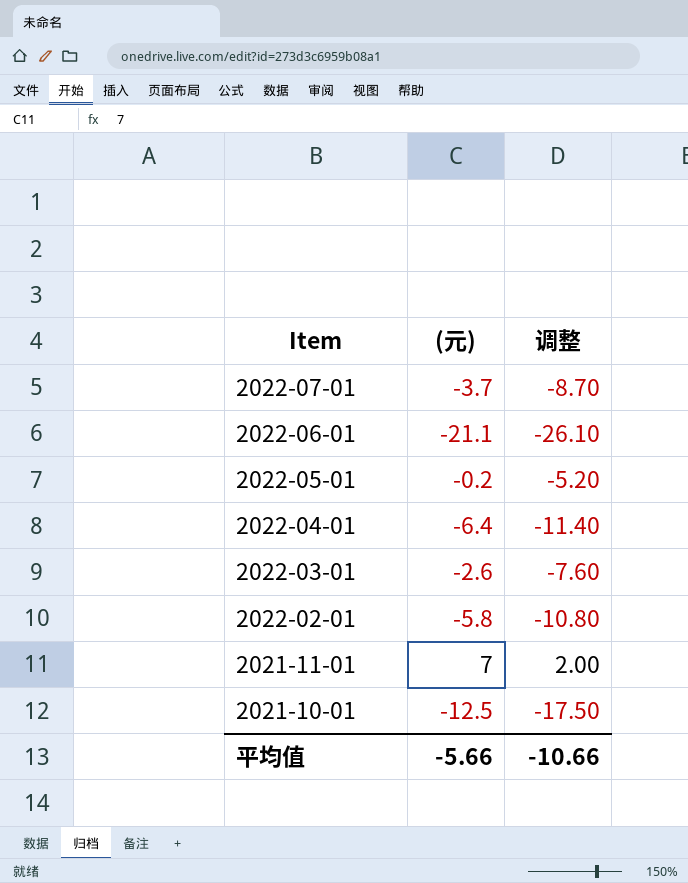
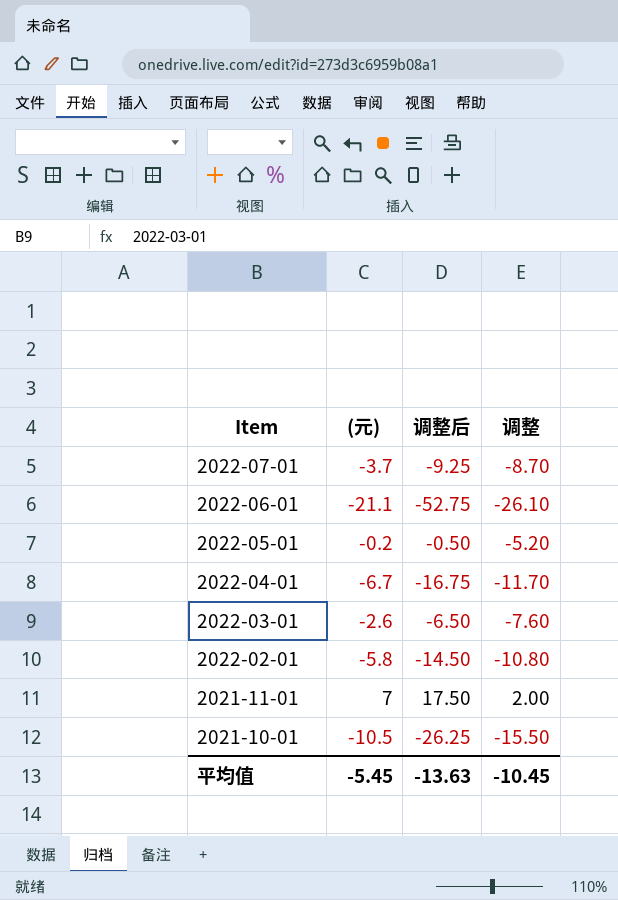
column 调整后 | formula: none -> [(元)] * 2.5
2022-04-01 | (元): -6.4 -> -6.7
2022-04-01 | 调整: -11.40 -> -11.70
2021-10-01 | (元): -12.5 -> -10.5
2021-10-01 | 调整: -17.50 -> -15.50
平均值 | (元): -5.66 -> -5.45
平均值 | 调整: -10.66 -> -10.45

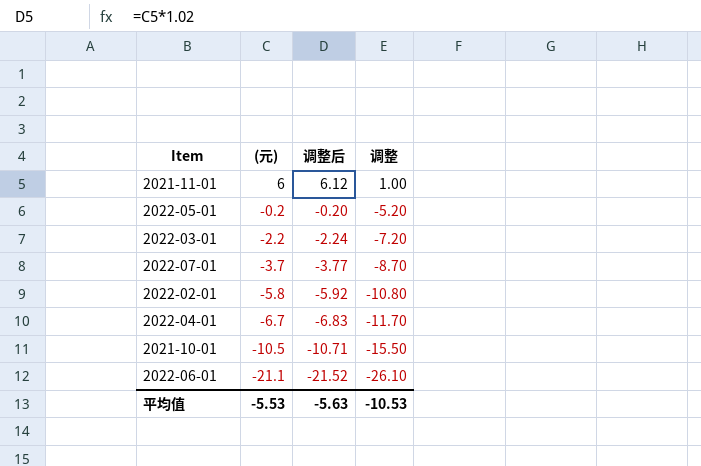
row order: Item descending -> (元) descending
column 调整后 | formula: [(元)] * 2.5 -> [(元)] * 1.02
2021-11-01 | (元): 7 -> 6
2021-11-01 | 调整: 2.00 -> 1.00
2022-03-01 | (元): -2.6 -> -2.2
2022-03-01 | 调整: -7.60 -> -7.20
平均值 | (元): -5.45 -> -5.53
平均值 | 调整后: -13.63 -> -5.63
平均值 | 调整: -10.45 -> -10.53

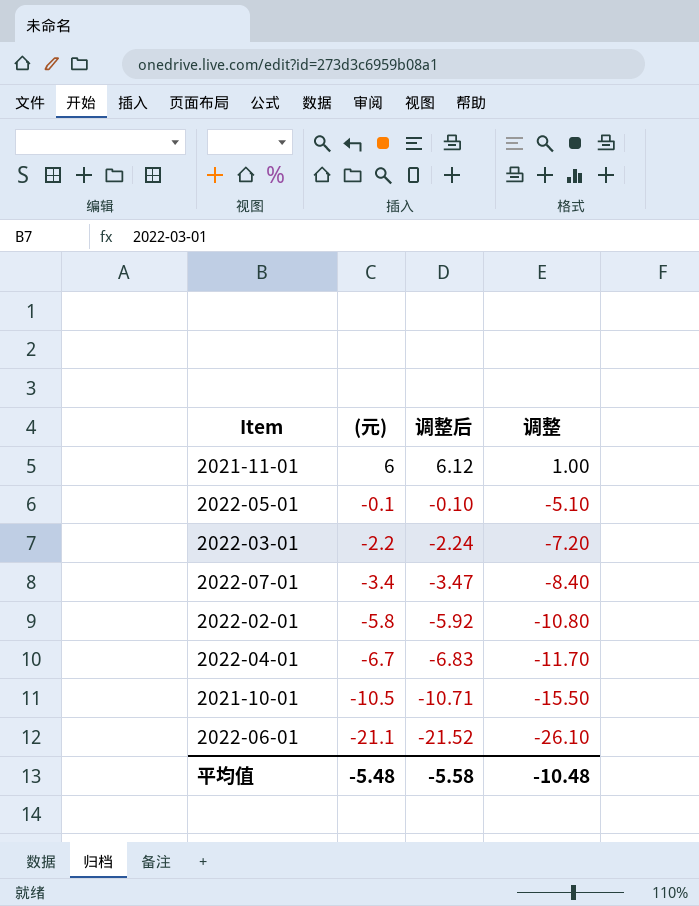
2022-05-01 | (元): -0.2 -> -0.1
2022-05-01 | 调整后: -0.20 -> -0.10
2022-05-01 | 调整: -5.20 -> -5.10
2022-07-01 | (元): -3.7 -> -3.4
2022-07-01 | 调整后: -3.77 -> -3.47
2022-07-01 | 调整: -8.70 -> -8.40
平均值 | (元): -5.53 -> -5.48
平均值 | 调整后: -5.63 -> -5.58
平均值 | 调整: -10.53 -> -10.48

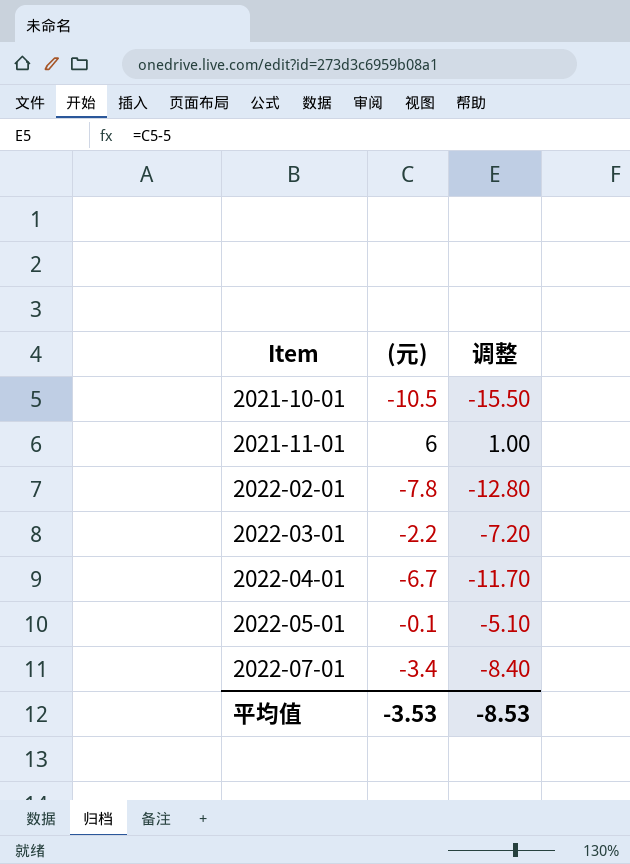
row order: (元) descending -> Item ascending
column 调整后 | formula: [(元)] * 1.02 -> none
row 2022-06-01: -21.1 | -21.52 | -26.10 -> none
2022-02-01 | (元): -5.8 -> -7.8
2022-02-01 | 调整: -10.80 -> -12.80
平均值 | (元): -5.48 -> -3.53
平均值 | 调整: -10.48 -> -8.53

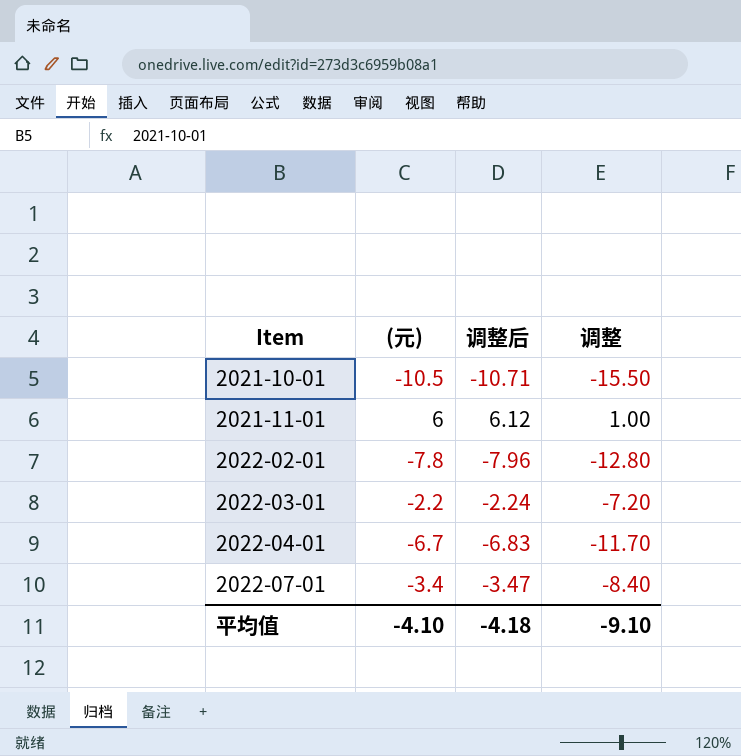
column 调整后 | formula: none -> [(元)] * 1.02
row 2022-05-01: -0.1 | -5.10 -> none
平均值 | (元): -3.53 -> -4.10
平均值 | 调整: -8.53 -> -9.10

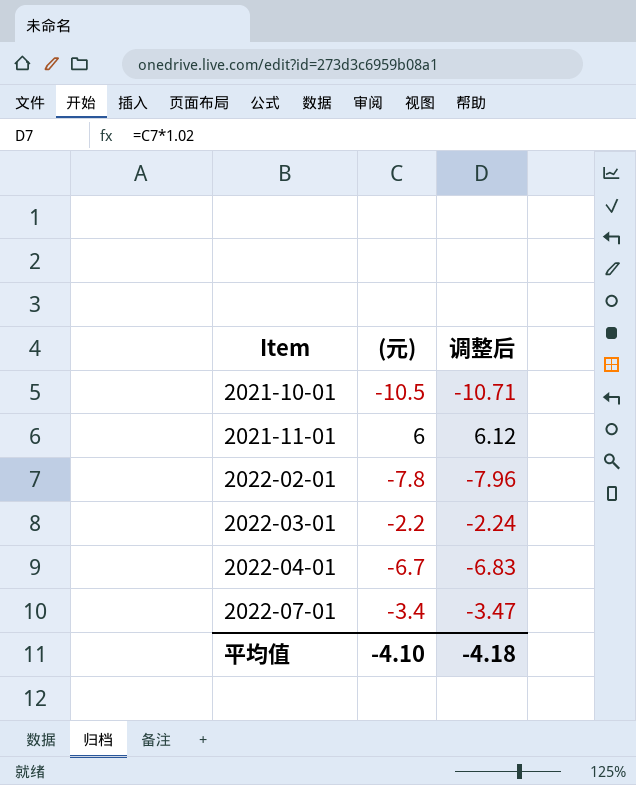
column 调整 | formula: [(元)] - 5 -> none

